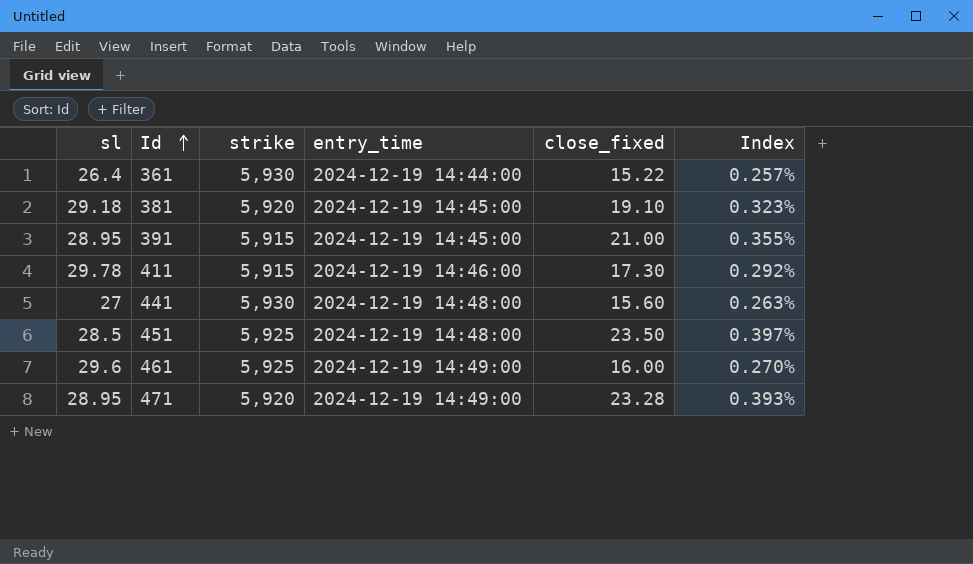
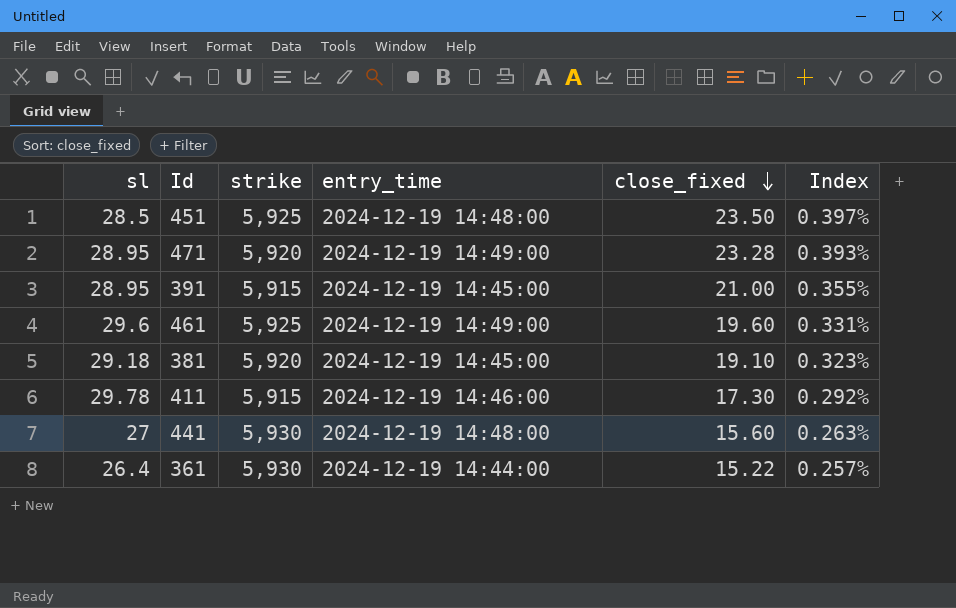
row order: Id ascending -> close_fixed descending
461 | close_fixed: 16.00 -> 19.60
461 | Index: 0.270% -> 0.331%

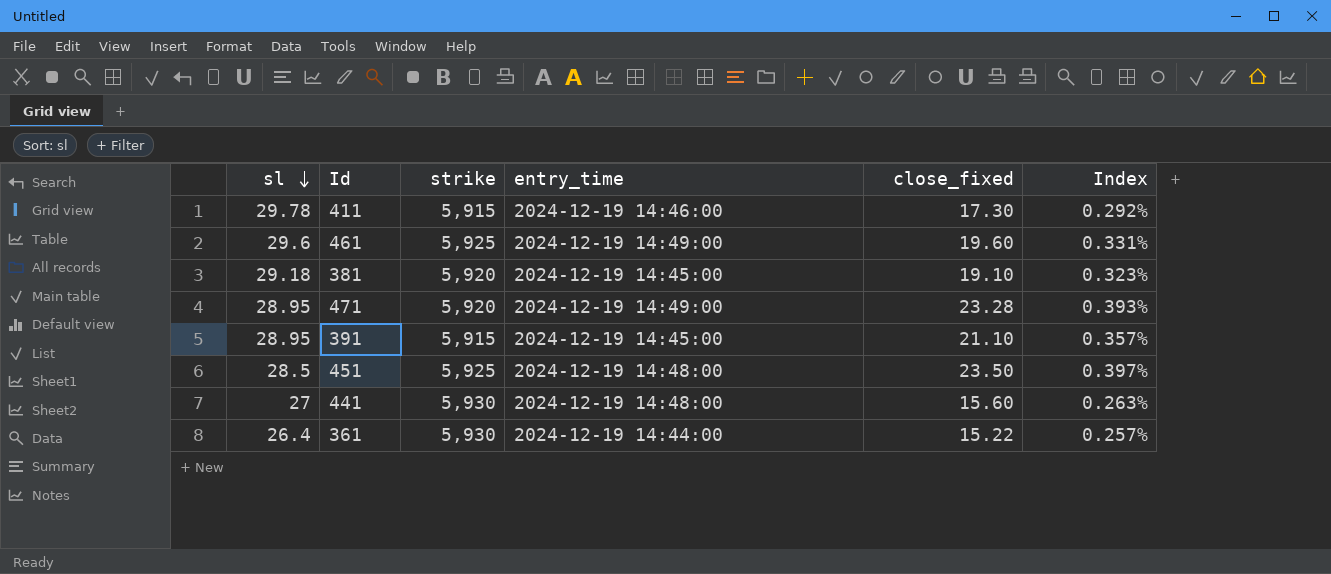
row order: close_fixed descending -> sl descending
391 | close_fixed: 21.00 -> 21.10
391 | Index: 0.355% -> 0.357%

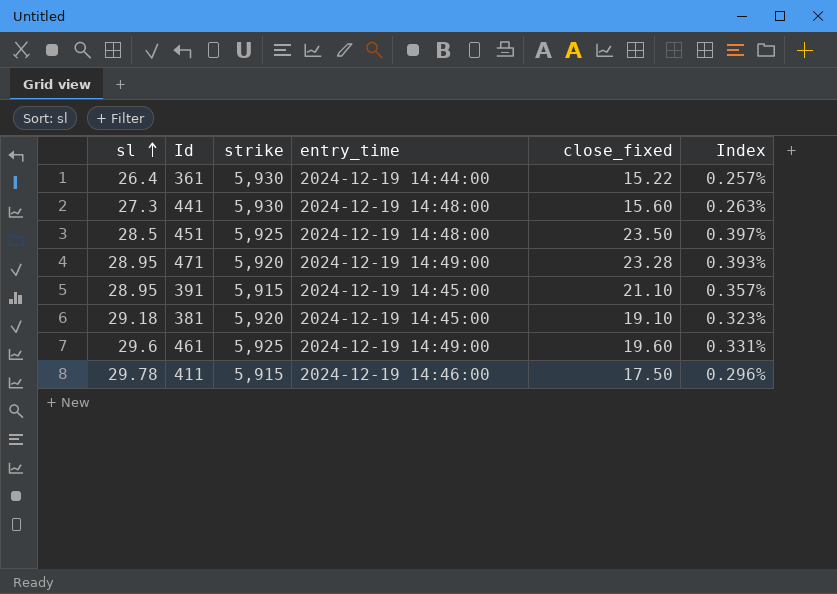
row order: sl descending -> sl ascending
441 | sl: 27 -> 27.3
411 | close_fixed: 17.30 -> 17.50
411 | Index: 0.292% -> 0.296%

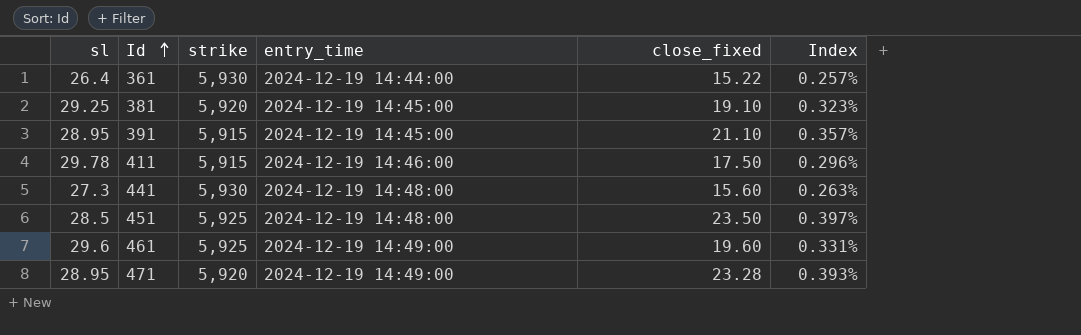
row order: sl ascending -> Id ascending
381 | sl: 29.18 -> 29.25

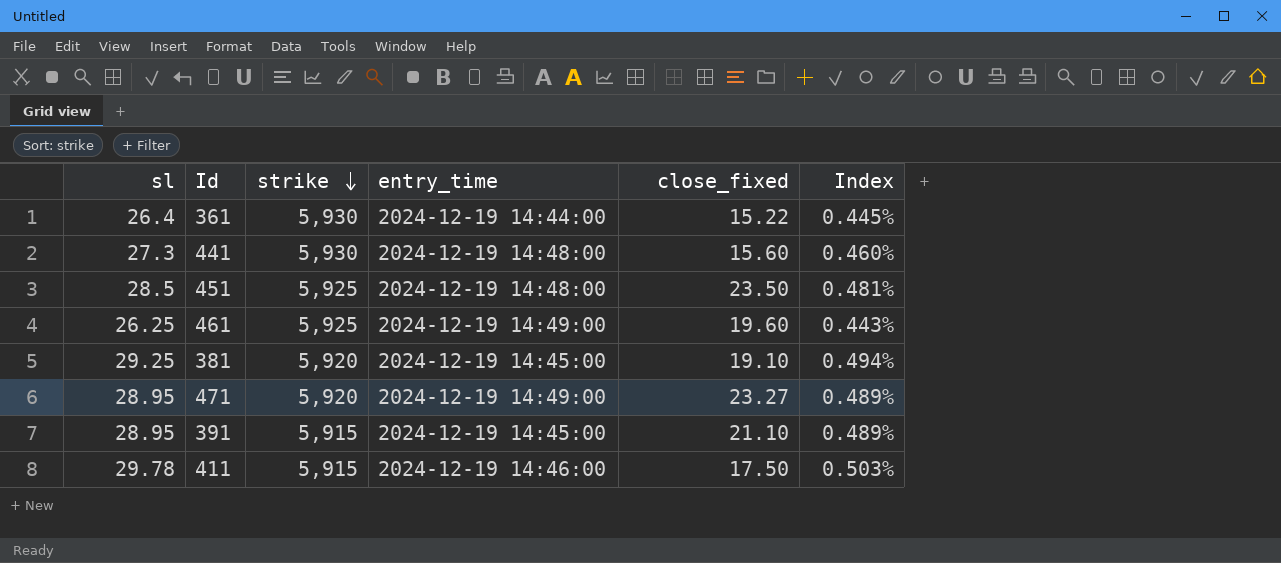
row order: Id ascending -> strike descending
column Index | formula: [close_fixed] / [strike] -> [sl] / [strike]
461 | sl: 29.6 -> 26.25
471 | close_fixed: 23.28 -> 23.27

